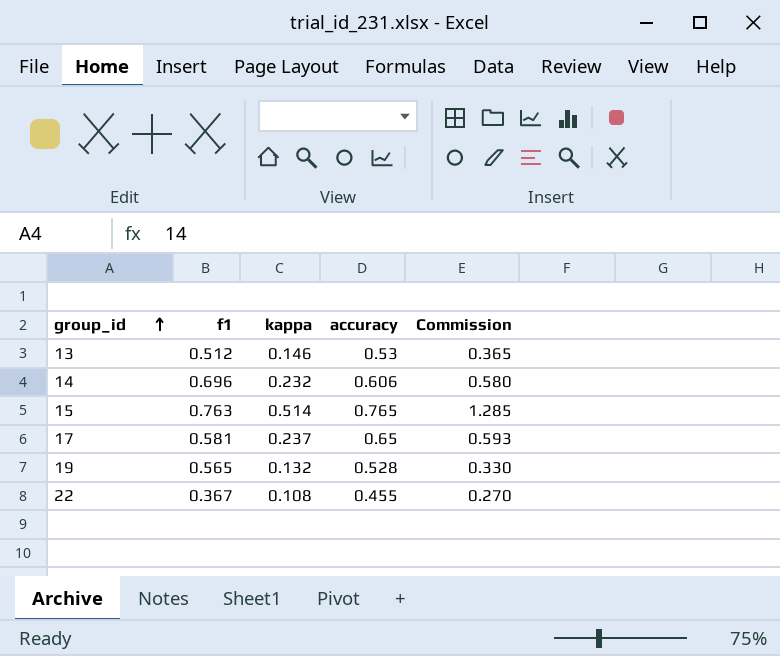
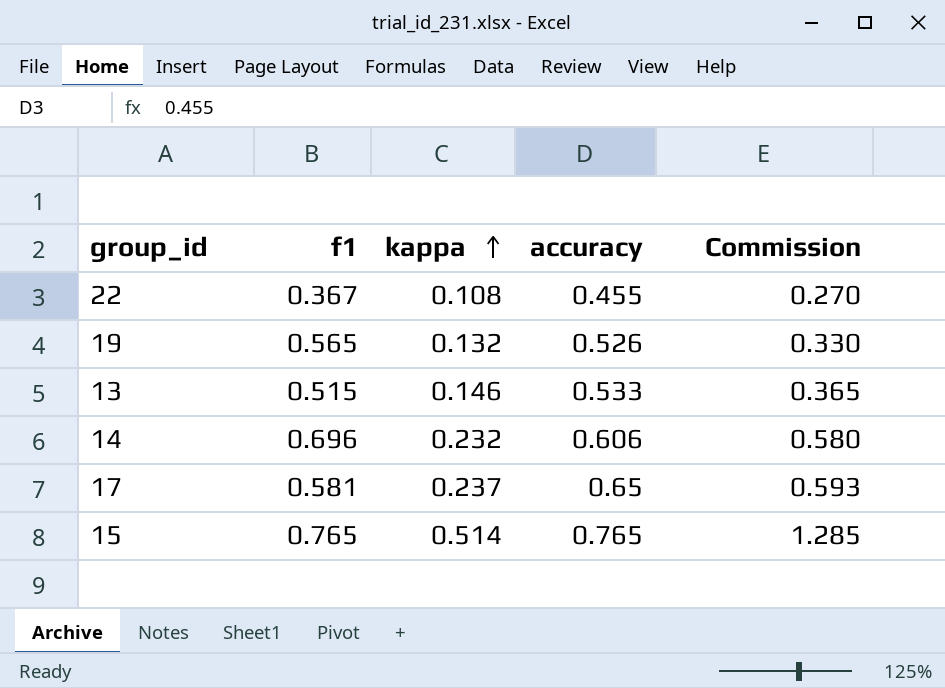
row order: group_id ascending -> kappa ascending
19 | accuracy: 0.528 -> 0.526
13 | f1: 0.512 -> 0.515
13 | accuracy: 0.53 -> 0.533
15 | f1: 0.763 -> 0.765

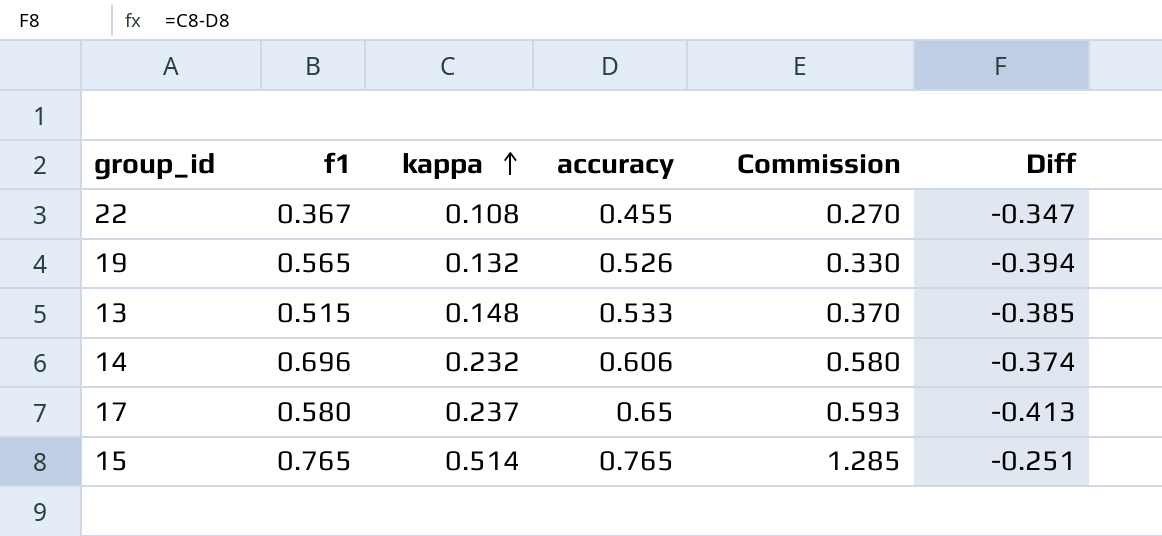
column Diff | formula: none -> [kappa] - [accuracy]
13 | kappa: 0.146 -> 0.148
13 | Commission: 0.365 -> 0.370
17 | f1: 0.581 -> 0.580

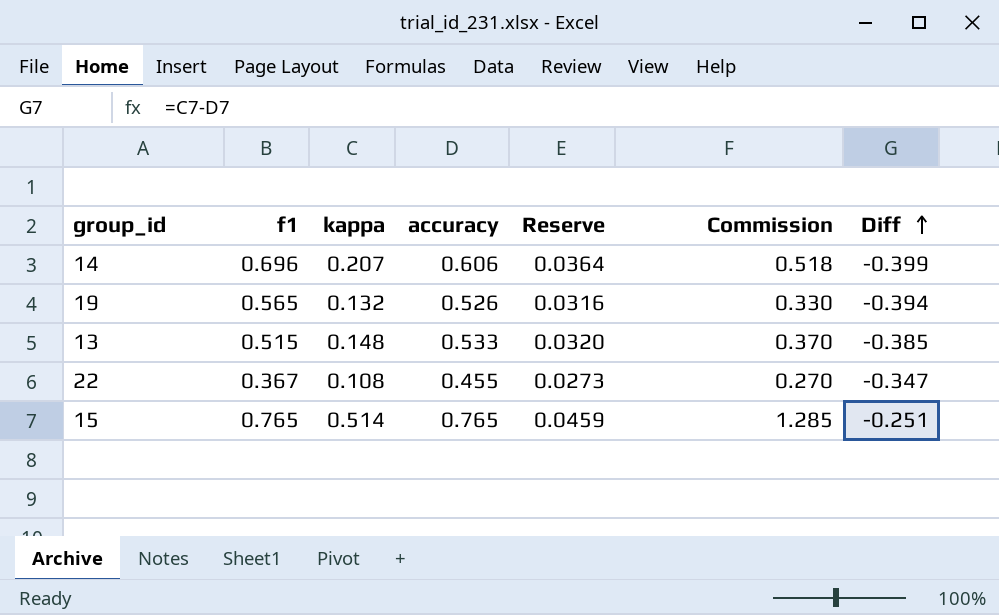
row order: kappa ascending -> Diff ascending
column Reserve | formula: none -> [accuracy] * 0.06
row 17: 0.580 | 0.237 | 0.65 | 0.593 | -0.413 -> none
14 | kappa: 0.232 -> 0.207
14 | Commission: 0.580 -> 0.518
14 | Diff: -0.374 -> -0.399

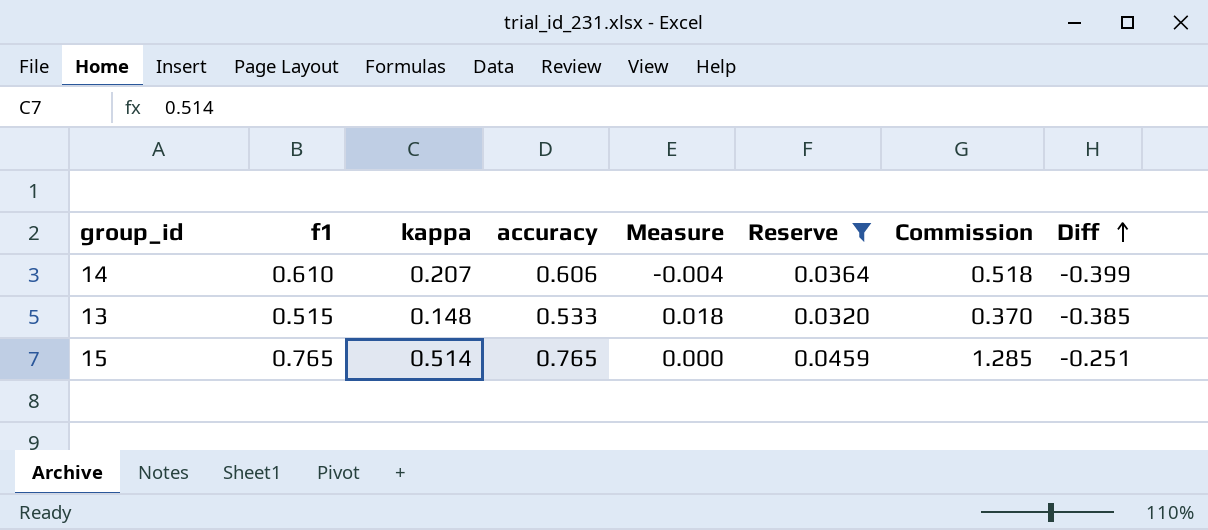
filter: none -> Reserve >= 0.0320
column Measure | formula: none -> [accuracy] - [f1]
14 | f1: 0.696 -> 0.610

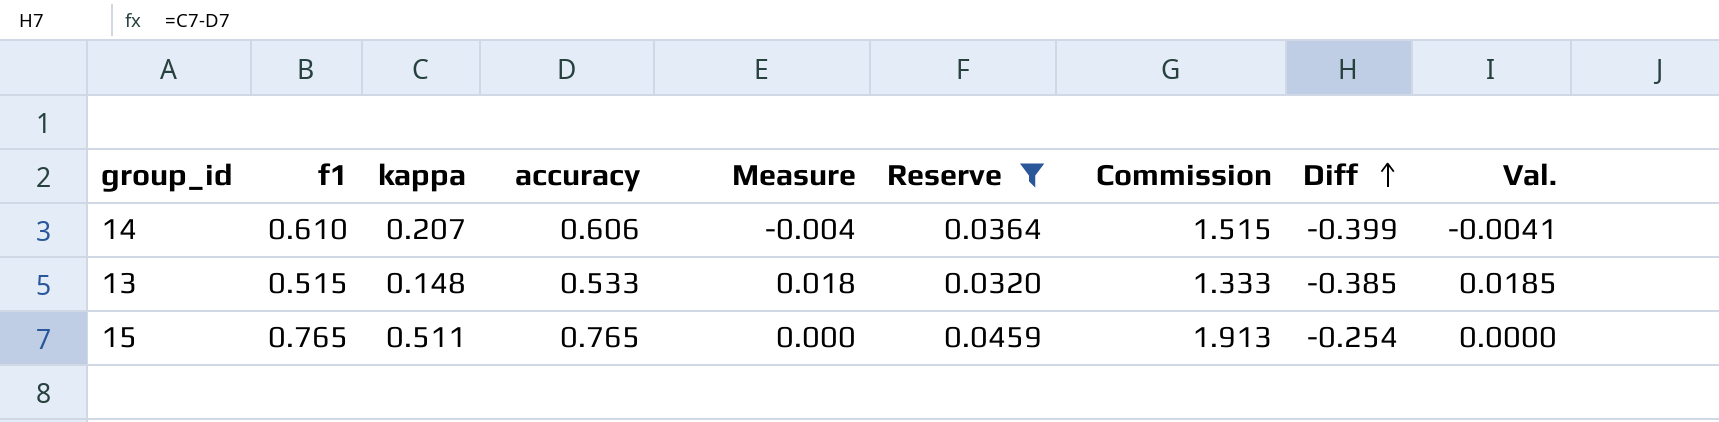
column Commission | formula: [kappa] * 2.5 -> [accuracy] * 2.5
column Val. | formula: none -> [Measure] * 1.03
15 | kappa: 0.514 -> 0.511
15 | Diff: -0.251 -> -0.254

